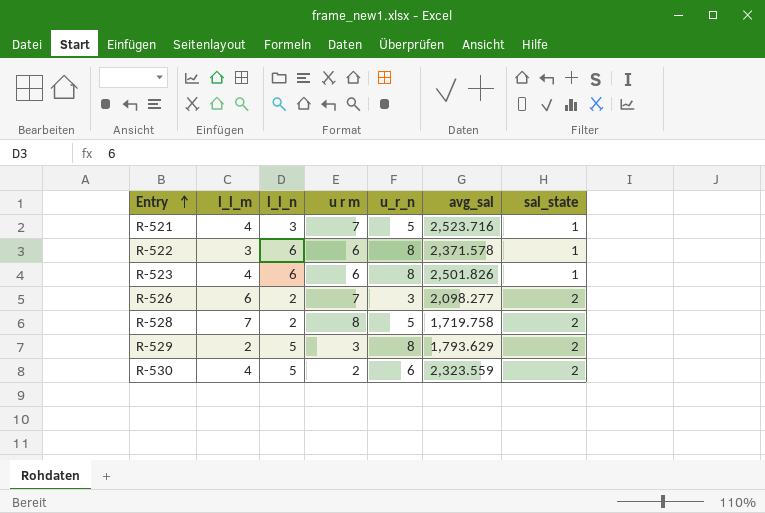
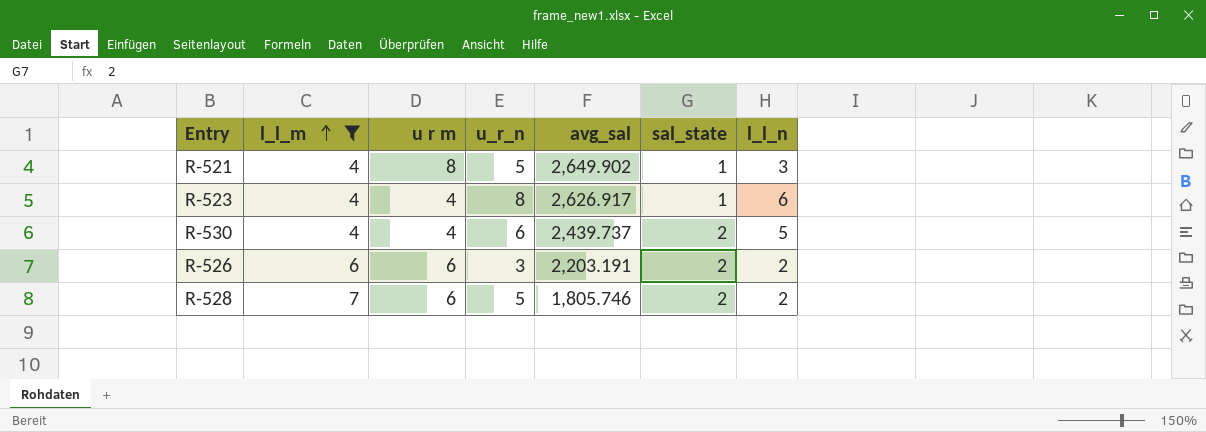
filter: none -> l_l_m >= 4
row order: Entry ascending -> l_l_m ascending
column l_l_n | position: 3 -> 7
R-521 | u r m: 7 -> 8
R-521 | avg_sal: 2,523.716 -> 2,649.902
R-523 | u r m: 6 -> 4
R-523 | avg_sal: 2,501.826 -> 2,626.917
R-530 | u r m: 2 -> 4
R-530 | avg_sal: 2,323.559 -> 2,439.737
R-526 | u r m: 7 -> 6
R-526 | avg_sal: 2,098.277 -> 2,203.191
R-528 | u r m: 8 -> 6
R-528 | avg_sal: 1,719.758 -> 1,805.746

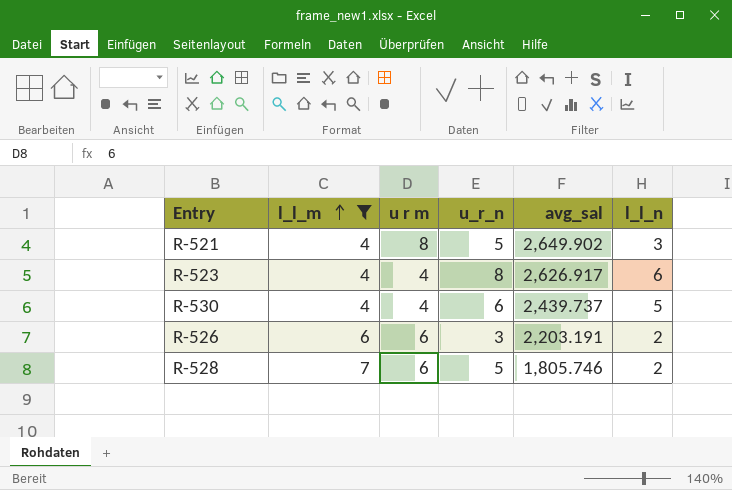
column sal_state | position: 6 -> none

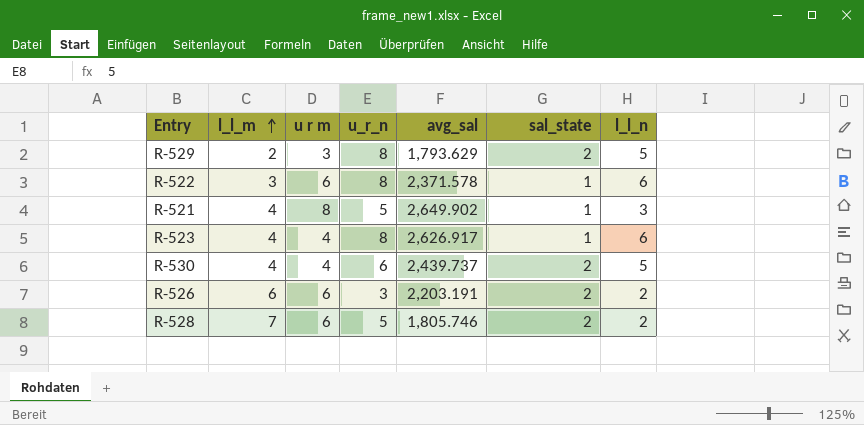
filter: l_l_m >= 4 -> none
column sal_state | position: none -> 6

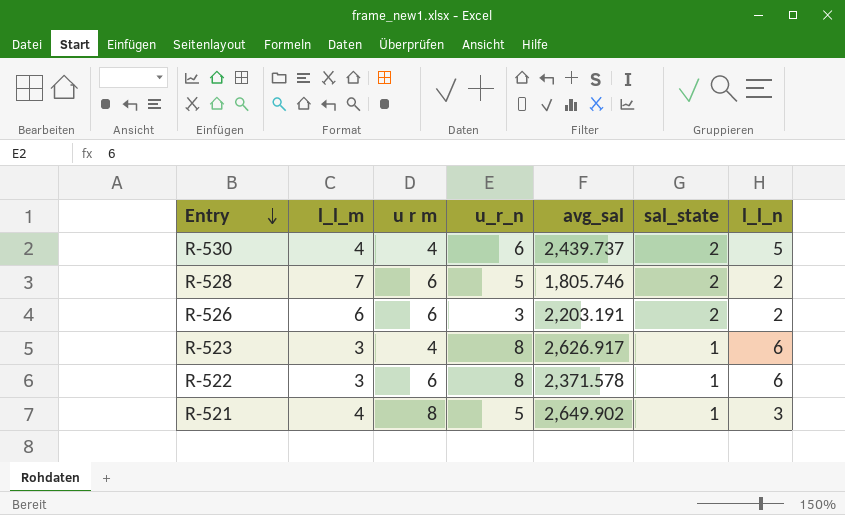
row order: l_l_m ascending -> Entry descending
row R-529: 2 | 3 | 8 | 1,793.629 | 2 | 5 -> none
R-523 | l_l_m: 4 -> 3

